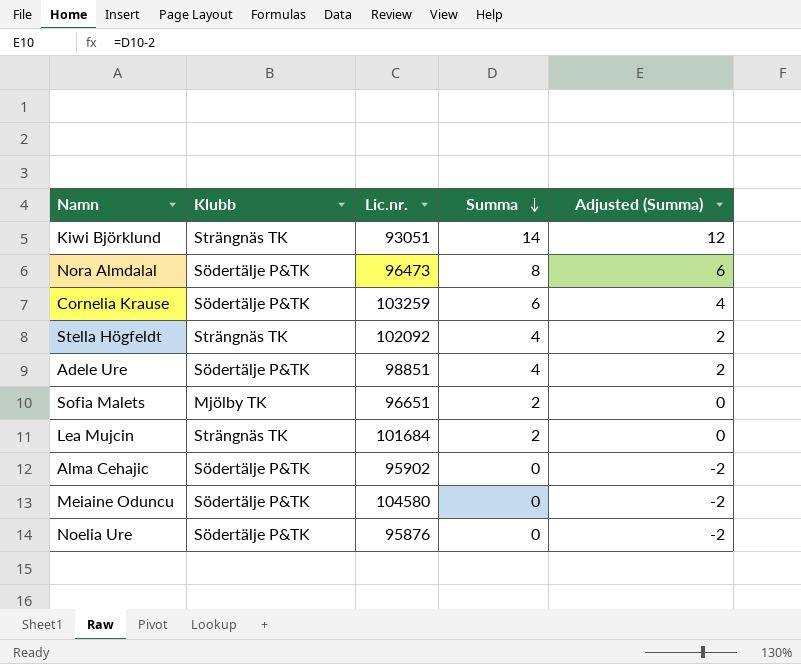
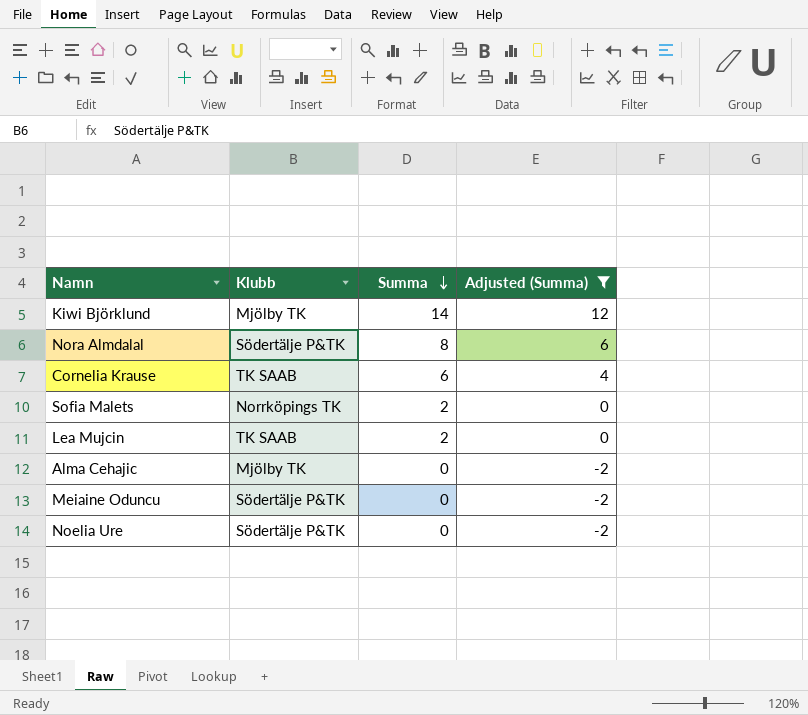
filter: none -> Adjusted (Summa) != 2
column Lic.nr. | position: 3 -> none
Kiwi Björklund | Klubb: Strängnäs TK -> Mjölby TK
Cornelia Krause | Klubb: Södertälje P&TK -> TK SAAB
Sofia Malets | Klubb: Mjölby TK -> Norrköpings TK
Lea Mujcin | Klubb: Strängnäs TK -> TK SAAB
Alma Cehajic | Klubb: Södertälje P&TK -> Mjölby TK

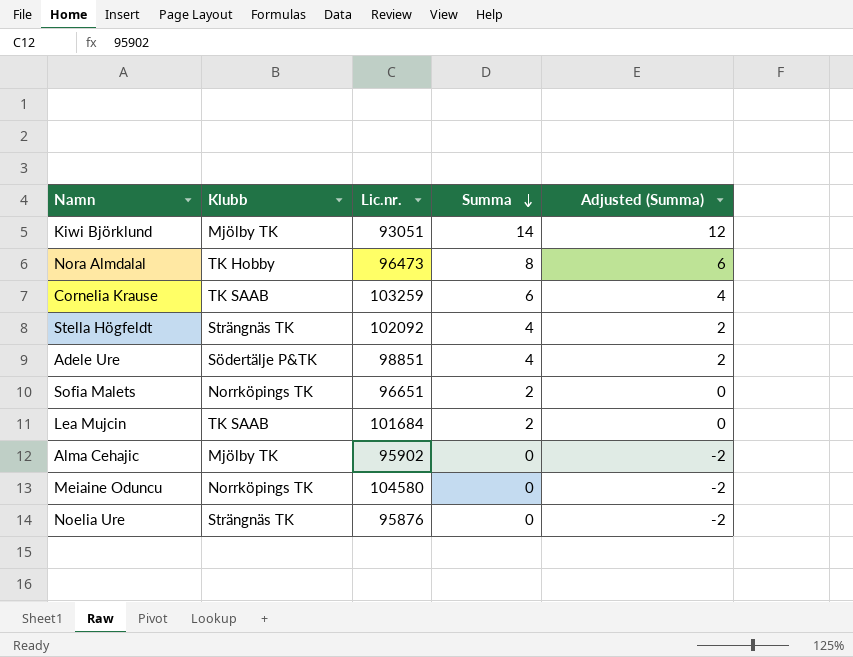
filter: Adjusted (Summa) != 2 -> none
column Lic.nr. | position: none -> 3
Nora Almdalal | Klubb: Södertälje P&TK -> TK Hobby
Meiaine Oduncu | Klubb: Södertälje P&TK -> Norrköpings TK
Noelia Ure | Klubb: Södertälje P&TK -> Strängnäs TK

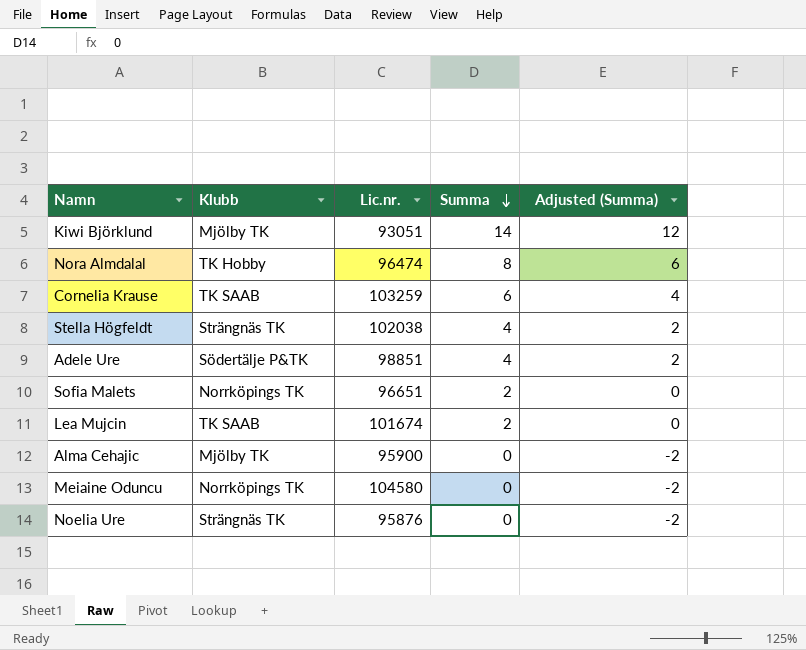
Nora Almdalal | Lic.nr.: 96473 -> 96474
Stella Högfeldt | Lic.nr.: 102092 -> 102038
Lea Mujcin | Lic.nr.: 101684 -> 101674
Alma Cehajic | Lic.nr.: 95902 -> 95900

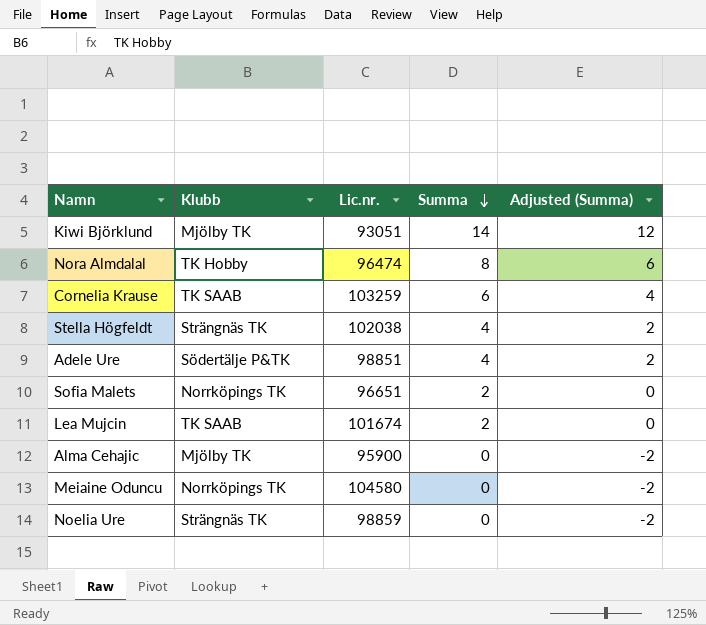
Noelia Ure | Lic.nr.: 95876 -> 98859

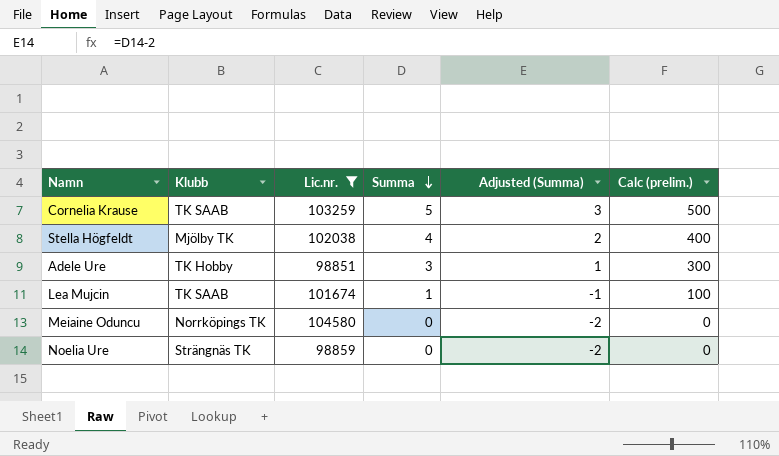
filter: none -> Lic.nr. >= 98851
column Calc (prelim.) | formula: none -> [Summa] * 100
Cornelia Krause | Summa: 6 -> 5
Cornelia Krause | Adjusted (Summa): 4 -> 3
Stella Högfeldt | Klubb: Strängnäs TK -> Mjölby TK
Adele Ure | Klubb: Södertälje P&TK -> TK Hobby
Adele Ure | Summa: 4 -> 3
Adele Ure | Adjusted (Summa): 2 -> 1
Lea Mujcin | Summa: 2 -> 1
Lea Mujcin | Adjusted (Summa): 0 -> -1

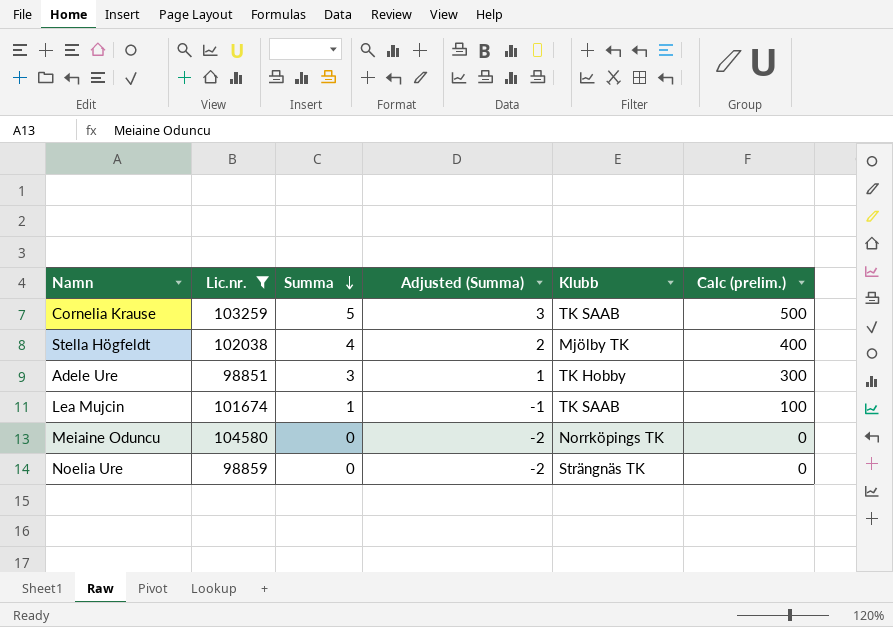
column Klubb | position: 2 -> 5

